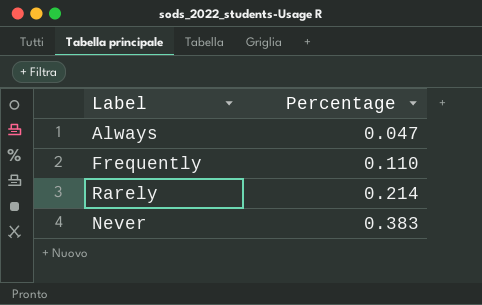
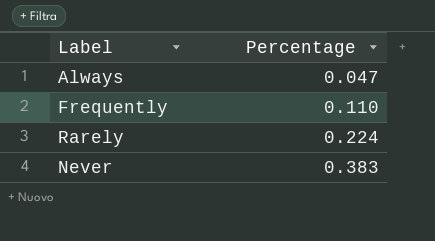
Rarely | Percentage: 0.214 -> 0.224

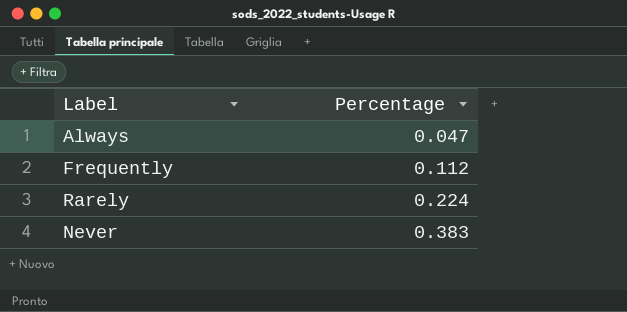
Frequently | Percentage: 0.110 -> 0.112

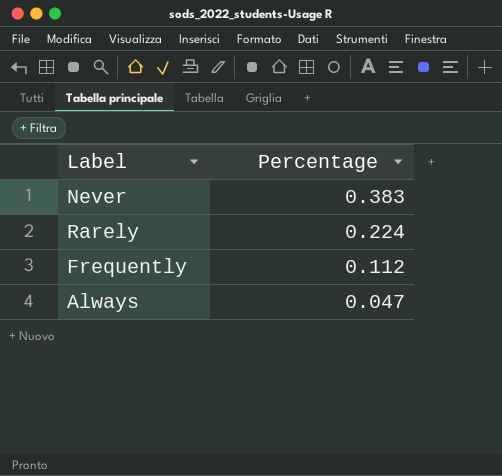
row order: Percentage ascending -> Percentage descending

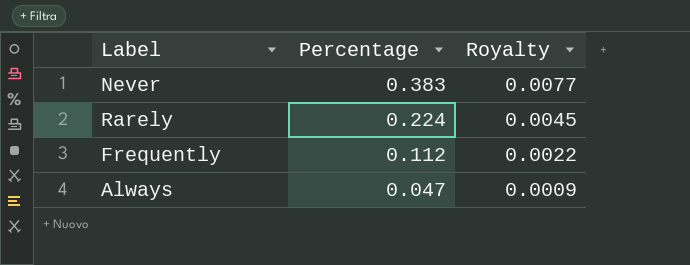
column Royalty | formula: none -> [Percentage] * 0.02

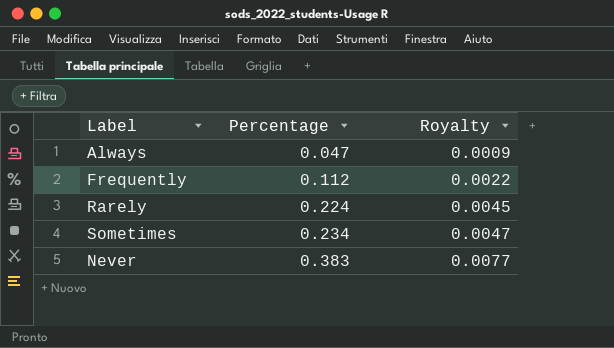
row order: Percentage descending -> Percentage ascending
row Sometimes: none -> 0.234 | 0.0047

